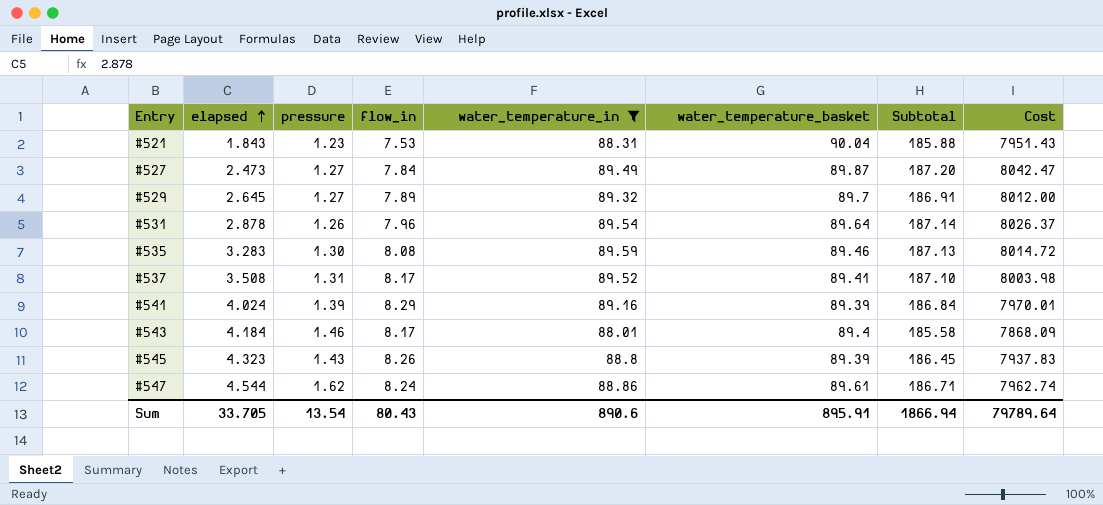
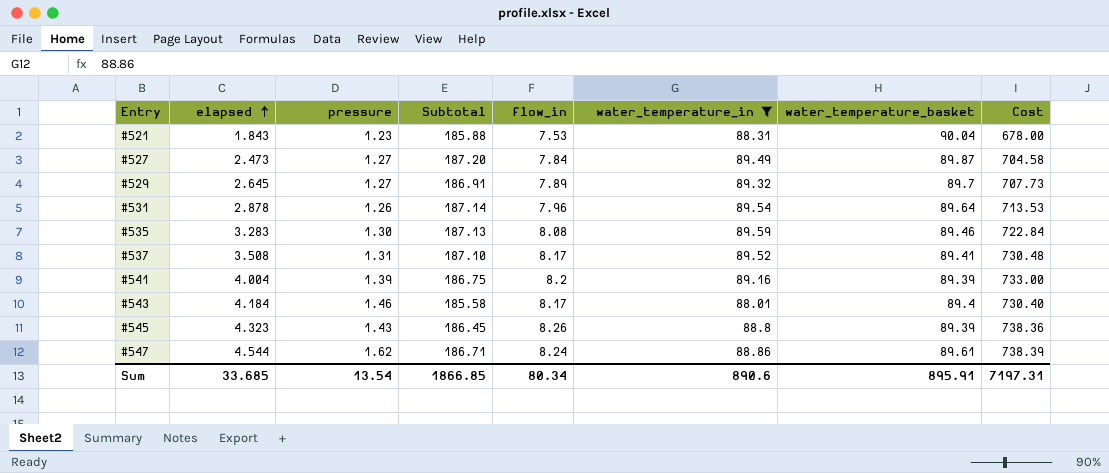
column Subtotal | position: 7 -> 4
column Cost | formula: [water_temperature_in] * [water_temperature_basket] -> [flow_in] * [water_temperature_basket]
#541 | elapsed: 4.024 -> 4.004
#541 | Subtotal: 186.84 -> 186.75
#541 | flow_in: 8.29 -> 8.2
Sum | elapsed: 33.705 -> 33.685
Sum | Subtotal: 1866.94 -> 1866.85
Sum | flow_in: 80.43 -> 80.34
Sum | Cost: 79789.64 -> 7197.31

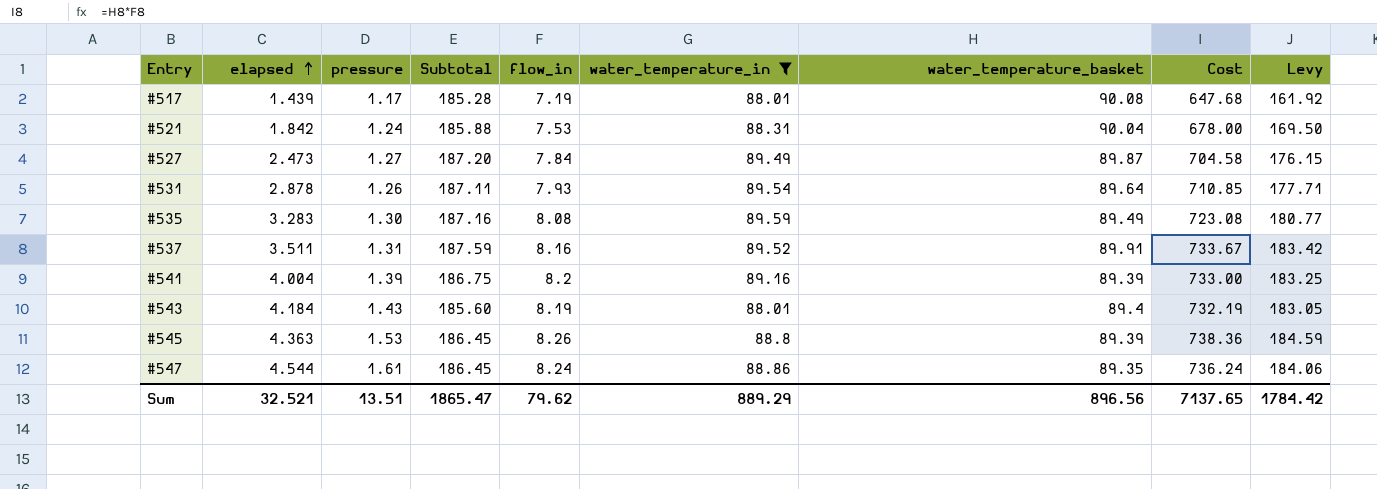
column Levy | formula: none -> [Cost] * 0.25
row #529: 2.645 | 1.27 | 186.91 | 7.89 | 89.32 | 89.7 | 707.73 -> none
row #517: none -> 1.439 | 1.17 | 185.28 | 7.19 | 88.01 | 90.08 | 647.68 | 161.92
#521 | elapsed: 1.843 -> 1.842
#521 | pressure: 1.23 -> 1.24
#531 | Subtotal: 187.14 -> 187.11
#531 | flow_in: 7.96 -> 7.93
#531 | Cost: 713.53 -> 710.85
#535 | Subtotal: 187.13 -> 187.16
#535 | water_temperature_basket: 89.46 -> 89.49
#535 | Cost: 722.84 -> 723.08
#537 | elapsed: 3.508 -> 3.511
#537 | Subtotal: 187.10 -> 187.59
#537 | flow_in: 8.17 -> 8.16
#537 | water_temperature_basket: 89.41 -> 89.91
#537 | Cost: 730.48 -> 733.67
#543 | pressure: 1.46 -> 1.43
#543 | Subtotal: 185.58 -> 185.60
#543 | flow_in: 8.17 -> 8.19
#543 | Cost: 730.40 -> 732.19
#545 | elapsed: 4.323 -> 4.363
#545 | pressure: 1.43 -> 1.53
#547 | pressure: 1.62 -> 1.61
#547 | Subtotal: 186.71 -> 186.45
#547 | water_temperature_basket: 89.61 -> 89.35
#547 | Cost: 738.39 -> 736.24
Sum | elapsed: 33.685 -> 32.521
Sum | pressure: 13.54 -> 13.51
Sum | Subtotal: 1866.85 -> 1865.47
Sum | flow_in: 80.34 -> 79.62
Sum | water_temperature_in: 890.6 -> 889.29
Sum | water_temperature_basket: 895.91 -> 896.56
Sum | Cost: 7197.31 -> 7137.65

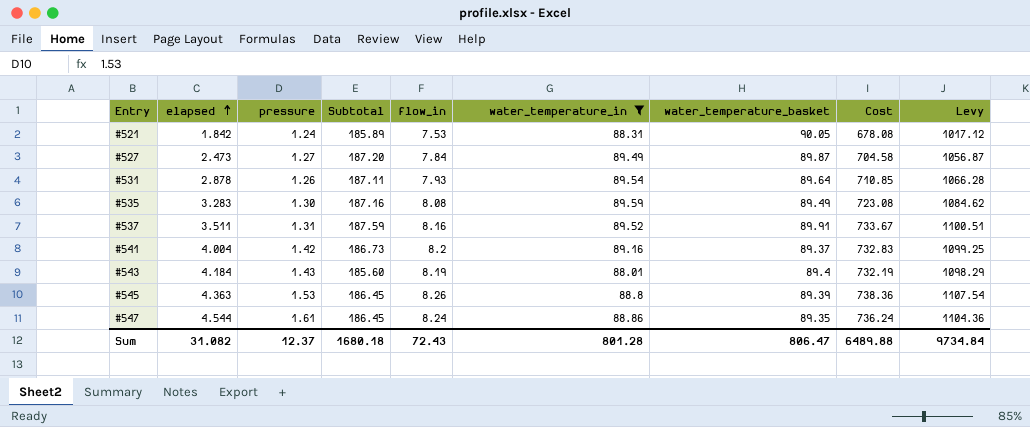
column Levy | formula: [Cost] * 0.25 -> [Cost] * 1.5
row #517: 1.439 | 1.17 | 185.28 | 7.19 | 88.01 | 90.08 | 647.68 | 161.92 -> none
#521 | Subtotal: 185.88 -> 185.89
#521 | water_temperature_basket: 90.04 -> 90.05
#521 | Cost: 678.00 -> 678.08
#541 | pressure: 1.39 -> 1.42
#541 | Subtotal: 186.75 -> 186.73
#541 | water_temperature_basket: 89.39 -> 89.37
#541 | Cost: 733.00 -> 732.83
Sum | elapsed: 32.521 -> 31.082
Sum | pressure: 13.51 -> 12.37
Sum | Subtotal: 1865.47 -> 1680.18
Sum | flow_in: 79.62 -> 72.43
Sum | water_temperature_in: 889.29 -> 801.28
Sum | water_temperature_basket: 896.56 -> 806.47
Sum | Cost: 7137.65 -> 6489.88
Sum | Levy: 1784.42 -> 9734.84

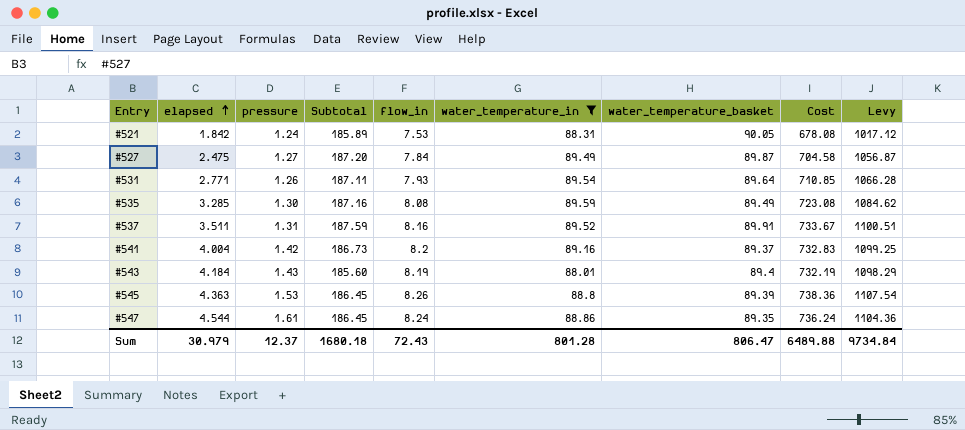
#527 | elapsed: 2.473 -> 2.475
#531 | elapsed: 2.878 -> 2.771
#535 | elapsed: 3.283 -> 3.285
Sum | elapsed: 31.082 -> 30.979

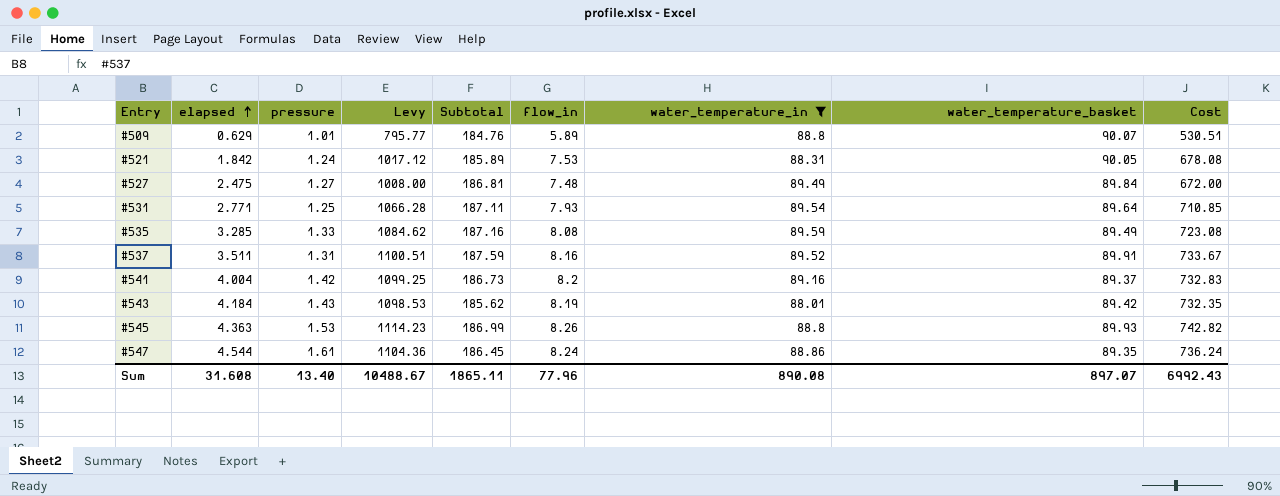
column Levy | position: 9 -> 4
row #509: none -> 0.629 | 1.01 | 795.77 | 184.76 | 5.89 | 88.8 | 90.07 | 530.51
#527 | Levy: 1056.87 -> 1008.00
#527 | Subtotal: 187.20 -> 186.81
#527 | flow_in: 7.84 -> 7.48
#527 | water_temperature_basket: 89.87 -> 89.84
#527 | Cost: 704.58 -> 672.00
#531 | pressure: 1.26 -> 1.25
#535 | pressure: 1.30 -> 1.33
#543 | Levy: 1098.29 -> 1098.53
#543 | Subtotal: 185.60 -> 185.62
#543 | water_temperature_basket: 89.4 -> 89.42
#543 | Cost: 732.19 -> 732.35
#545 | Levy: 1107.54 -> 1114.23
#545 | Subtotal: 186.45 -> 186.99
#545 | water_temperature_basket: 89.39 -> 89.93
#545 | Cost: 738.36 -> 742.82
Sum | elapsed: 30.979 -> 31.608
Sum | pressure: 12.37 -> 13.40
Sum | Levy: 9734.84 -> 10488.67
Sum | Subtotal: 1680.18 -> 1865.11
Sum | flow_in: 72.43 -> 77.96
Sum | water_temperature_in: 801.28 -> 890.08
Sum | water_temperature_basket: 806.47 -> 897.07
Sum | Cost: 6489.88 -> 6992.43

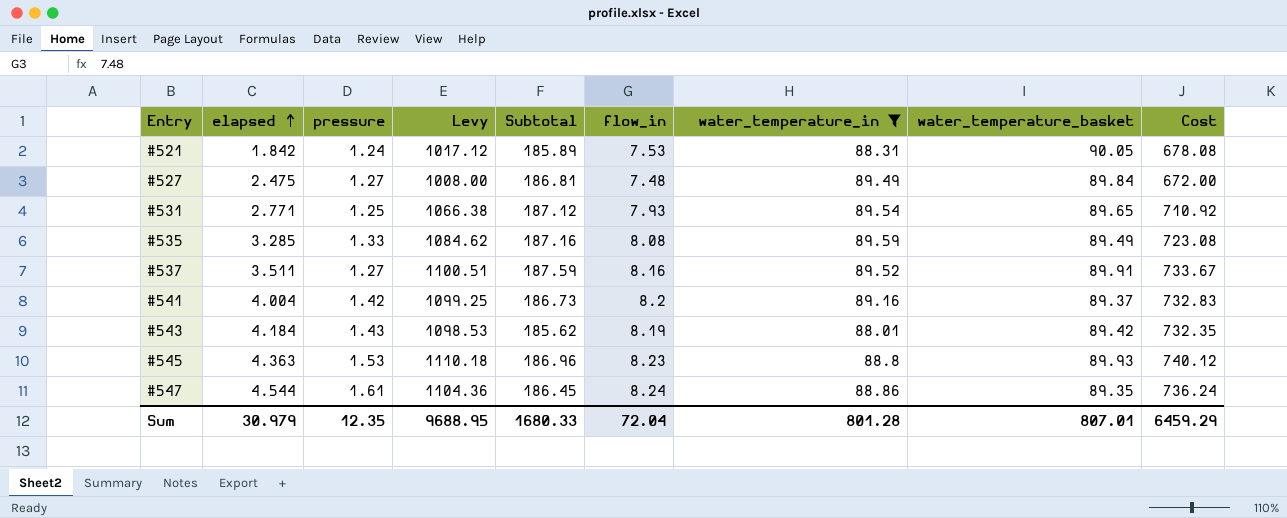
row #509: 0.629 | 1.01 | 795.77 | 184.76 | 5.89 | 88.8 | 90.07 | 530.51 -> none
#531 | Levy: 1066.28 -> 1066.38
#531 | Subtotal: 187.11 -> 187.12
#531 | water_temperature_basket: 89.64 -> 89.65
#531 | Cost: 710.85 -> 710.92
#537 | pressure: 1.31 -> 1.27
#545 | Levy: 1114.23 -> 1110.18
#545 | Subtotal: 186.99 -> 186.96
#545 | flow_in: 8.26 -> 8.23
#545 | Cost: 742.82 -> 740.12
Sum | elapsed: 31.608 -> 30.979
Sum | pressure: 13.40 -> 12.35
Sum | Levy: 10488.67 -> 9688.95
Sum | Subtotal: 1865.11 -> 1680.33
Sum | flow_in: 77.96 -> 72.04
Sum | water_temperature_in: 890.08 -> 801.28
Sum | water_temperature_basket: 897.07 -> 807.01
Sum | Cost: 6992.43 -> 6459.29

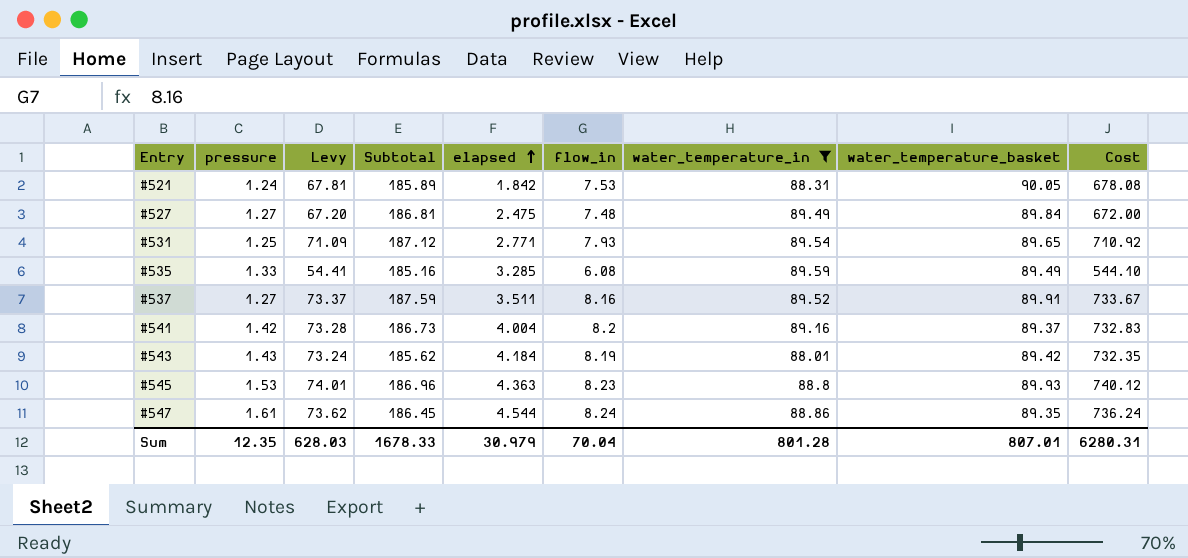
column Levy | formula: [Cost] * 1.5 -> [Cost] * 0.1
column elapsed | position: 2 -> 5
#535 | Subtotal: 187.16 -> 185.16
#535 | flow_in: 8.08 -> 6.08
#535 | Cost: 723.08 -> 544.10
Sum | Levy: 9688.95 -> 628.03
Sum | Subtotal: 1680.33 -> 1678.33
Sum | flow_in: 72.04 -> 70.04
Sum | Cost: 6459.29 -> 6280.31

